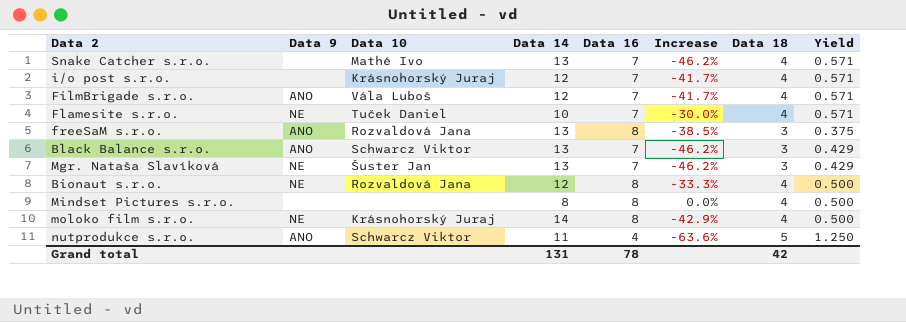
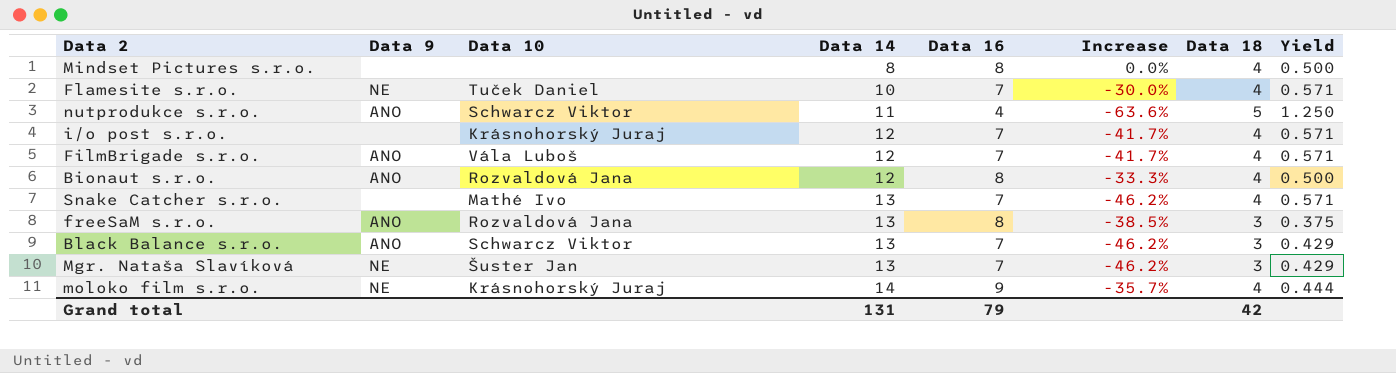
row order: none -> Data 14 ascending
Bionaut s.r.o. | Data 9: NE -> ANO
moloko film s.r.o. | Data 16: 8 -> 9
moloko film s.r.o. | Increase: -42.9% -> -35.7%
moloko film s.r.o. | Yield: 0.500 -> 0.444
Grand total | Data 16: 78 -> 79

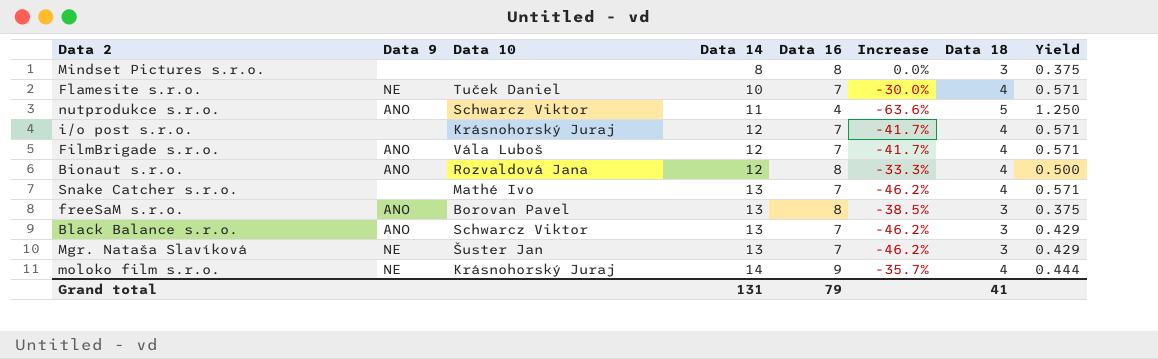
Mindset Pictures s.r.o. | Data 18: 4 -> 3
Mindset Pictures s.r.o. | Yield: 0.500 -> 0.375
freeSaM s.r.o. | Data 10: Rozvaldová Jana -> Borovan Pavel
Grand total | Data 18: 42 -> 41

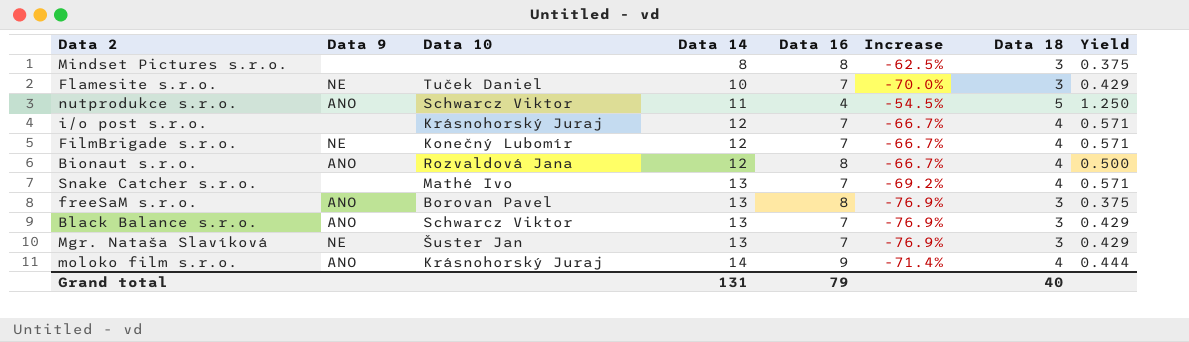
column Increase | formula: ([Data 16] - [Data 14]) / [Data 14] -> ([Data 18] - [Data 14]) / [Data 14]
Flamesite s.r.o. | Data 18: 4 -> 3
Flamesite s.r.o. | Yield: 0.571 -> 0.429
FilmBrigade s.r.o. | Data 9: ANO -> NE
FilmBrigade s.r.o. | Data 10: Vála Luboš -> Konečný Lubomír
moloko film s.r.o. | Data 9: NE -> ANO
Grand total | Data 18: 41 -> 40

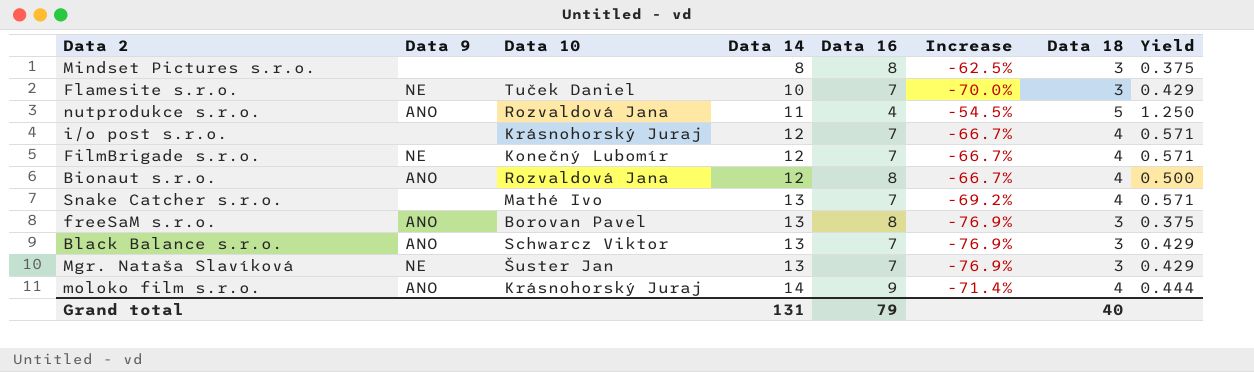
nutprodukce s.r.o. | Data 10: Schwarcz Viktor -> Rozvaldová Jana

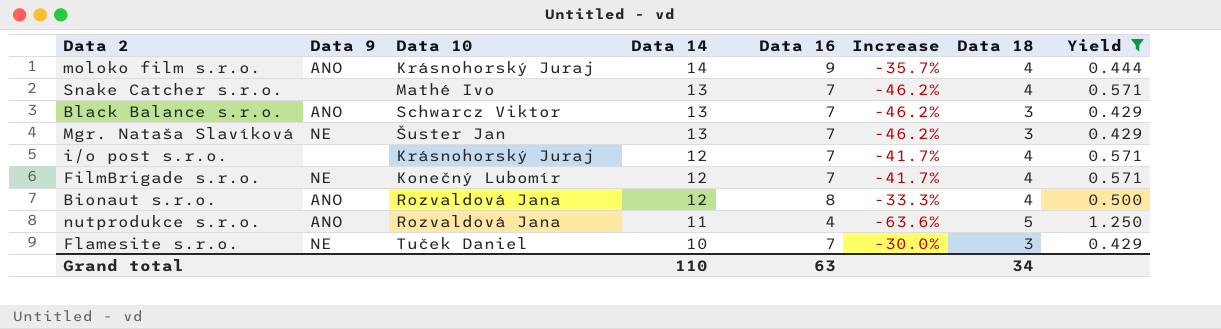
filter: none -> Yield != 0.375
row order: Data 14 ascending -> Data 14 descending
column Increase | formula: ([Data 18] - [Data 14]) / [Data 14] -> ([Data 16] - [Data 14]) / [Data 14]
Grand total | Data 14: 131 -> 110
Grand total | Data 16: 79 -> 63
Grand total | Data 18: 40 -> 34

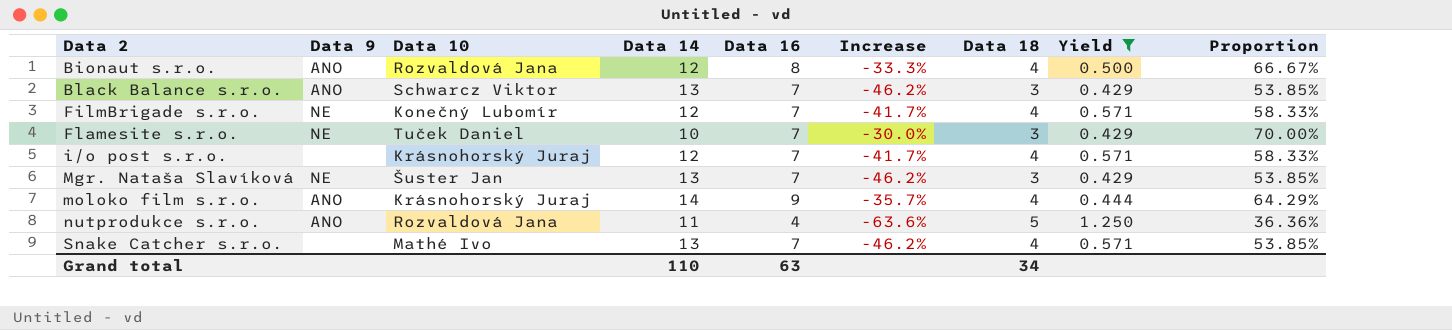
row order: Data 14 descending -> Data 2 ascending
column Proportion | formula: none -> [Data 16] / [Data 14]

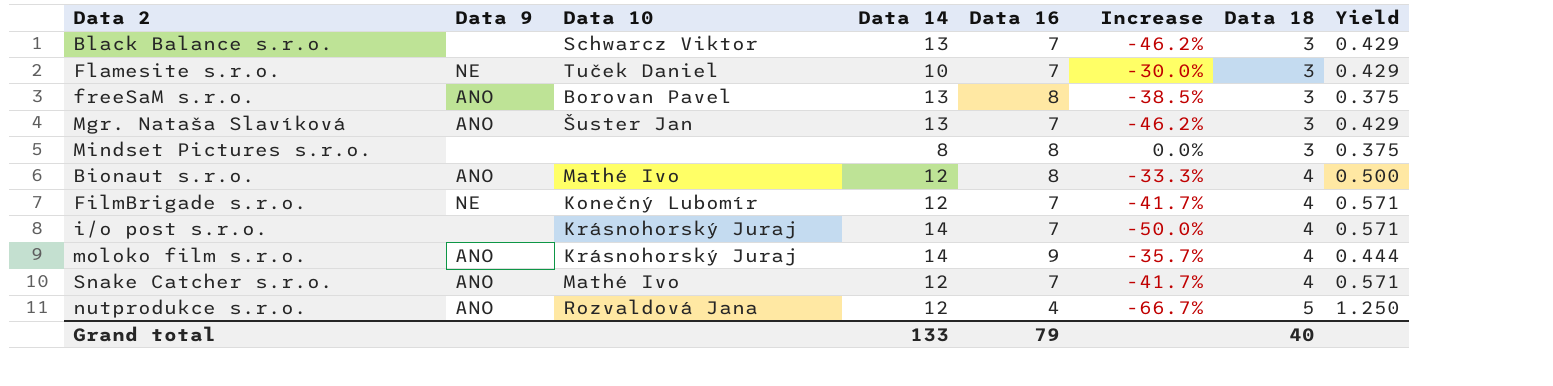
filter: Yield != 0.375 -> none
row order: Data 2 ascending -> Data 18 ascending
column Proportion | formula: [Data 16] / [Data 14] -> none
Black Balance s.r.o. | Data 9: ANO -> none
Mgr. Nataša Slavíková | Data 9: NE -> ANO
Bionaut s.r.o. | Data 10: Rozvaldová Jana -> Mathé Ivo
i/o post s.r.o. | Data 14: 12 -> 14
i/o post s.r.o. | Increase: -41.7% -> -50.0%
Snake Catcher s.r.o. | Data 9: none -> ANO
Snake Catcher s.r.o. | Data 14: 13 -> 12
Snake Catcher s.r.o. | Increase: -46.2% -> -41.7%
nutprodukce s.r.o. | Data 14: 11 -> 12
nutprodukce s.r.o. | Increase: -63.6% -> -66.7%
Grand total | Data 14: 110 -> 133
Grand total | Data 16: 63 -> 79
Grand total | Data 18: 34 -> 40

